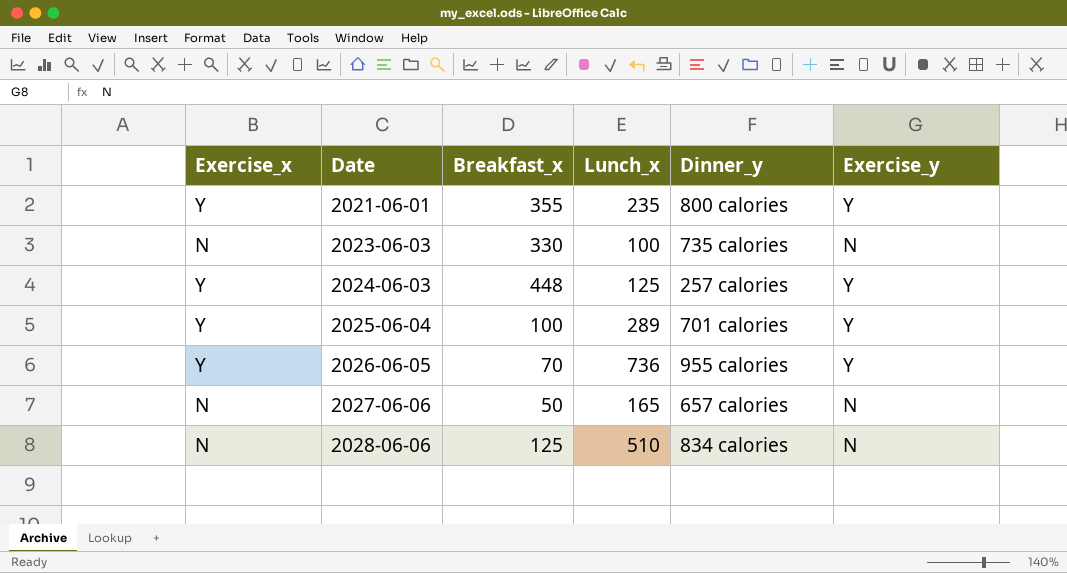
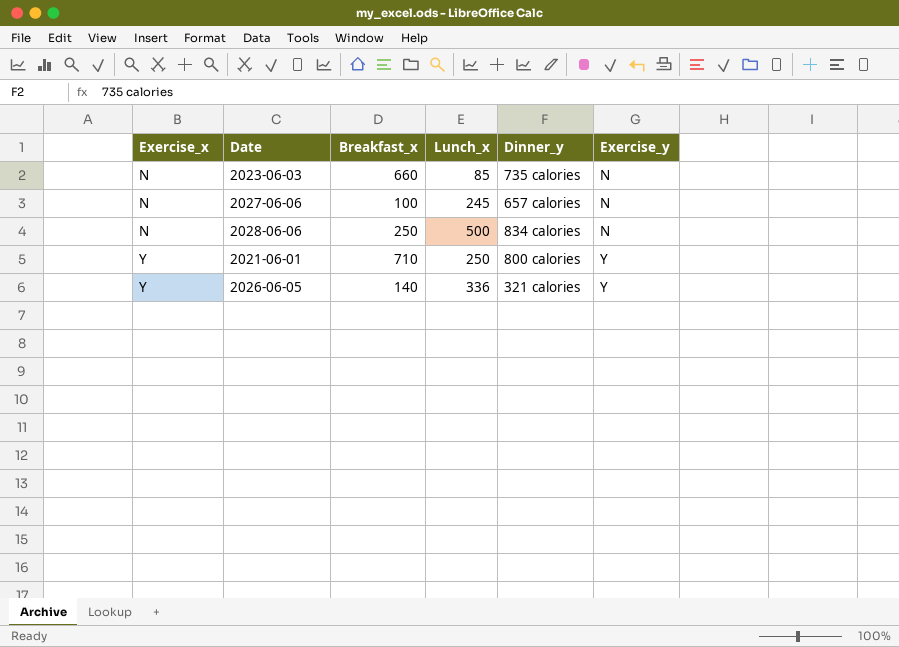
row order: Date ascending -> Exercise_x ascending
row 2024-06-03: Y | 448 | 125 | 257 calories | Y -> none
row 2025-06-04: Y | 100 | 289 | 701 calories | Y -> none
2023-06-03 | Breakfast_x: 330 -> 660
2023-06-03 | Lunch_x: 100 -> 85
2027-06-06 | Breakfast_x: 50 -> 100
2027-06-06 | Lunch_x: 165 -> 245
2028-06-06 | Breakfast_x: 125 -> 250
2028-06-06 | Lunch_x: 510 -> 500
2021-06-01 | Breakfast_x: 355 -> 710
2021-06-01 | Lunch_x: 235 -> 250
2026-06-05 | Breakfast_x: 70 -> 140
2026-06-05 | Lunch_x: 736 -> 336
2026-06-05 | Dinner_y: 955 calories -> 321 calories

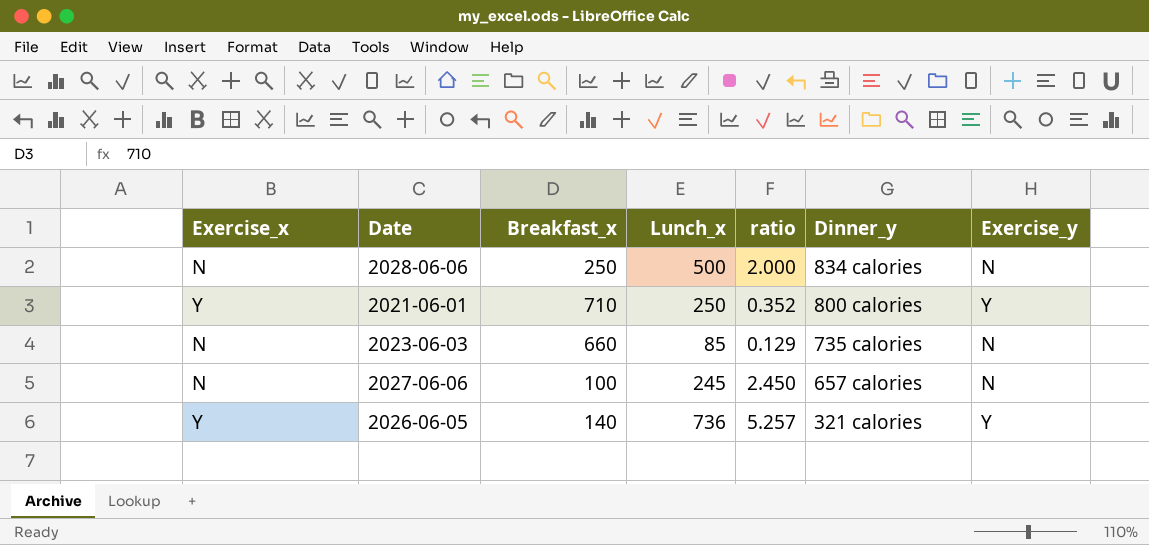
row order: Exercise_x ascending -> Dinner_y descending
column ratio | formula: none -> [Lunch_x] / [Breakfast_x]
2026-06-05 | Lunch_x: 336 -> 736

